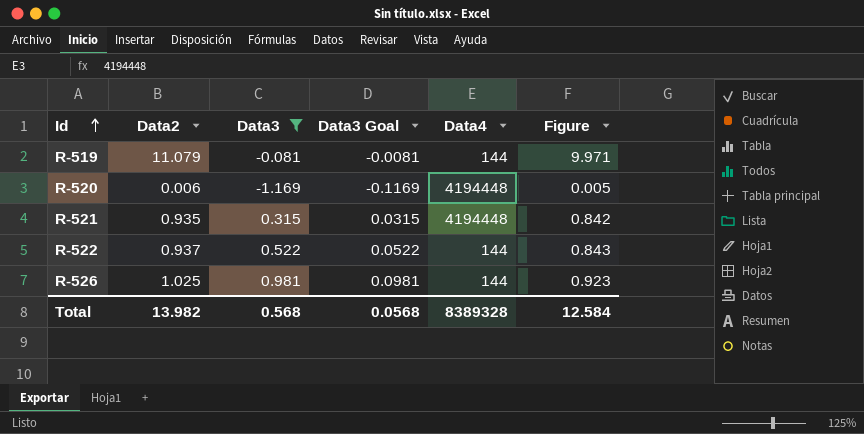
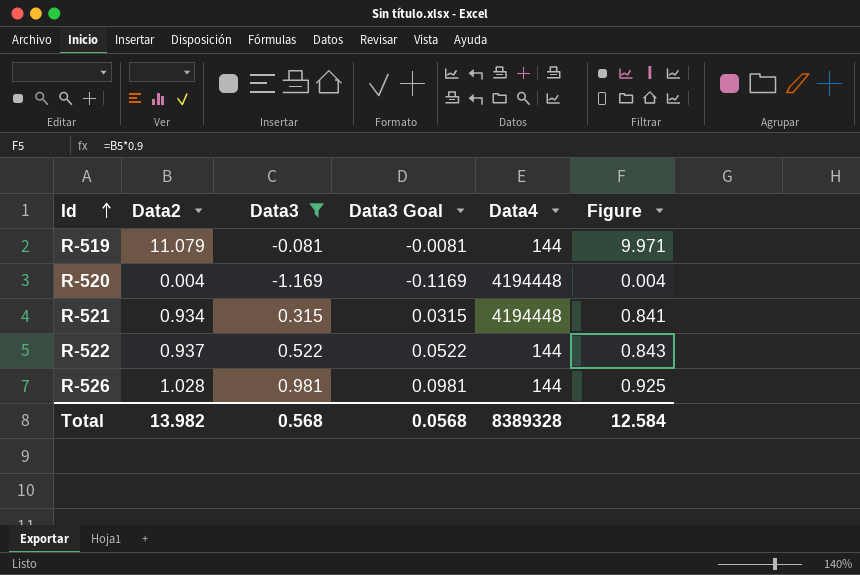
R-520 | Data2: 0.006 -> 0.004
R-520 | Figure: 0.005 -> 0.004
R-521 | Data2: 0.935 -> 0.934
R-521 | Figure: 0.842 -> 0.841
R-526 | Data2: 1.025 -> 1.028
R-526 | Figure: 0.923 -> 0.925

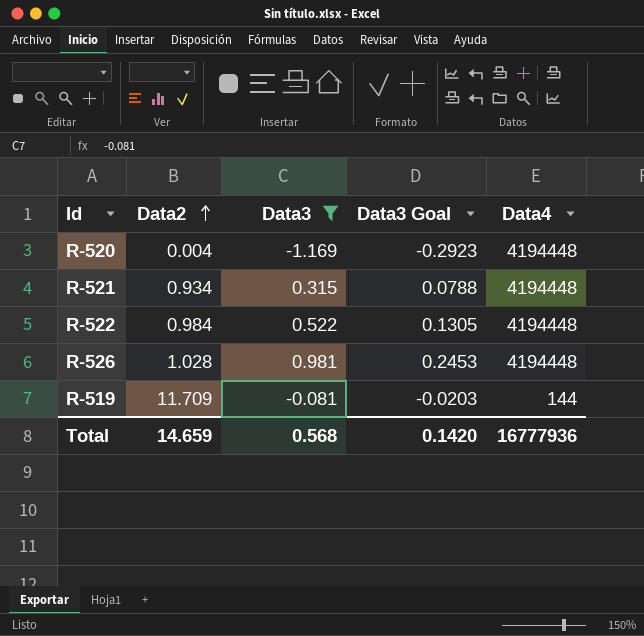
row order: Id ascending -> Data2 ascending
column Figure | formula: [Data2] * 0.9 -> none
column Data3 Goal | formula: [Data3] * 0.1 -> [Data3] * 0.25
R-522 | Data2: 0.937 -> 0.984
R-522 | Data4: 144 -> 4194448
R-526 | Data4: 144 -> 4194448
R-519 | Data2: 11.079 -> 11.709
Total | Data2: 13.982 -> 14.659
Total | Data3 Goal: 0.0568 -> 0.1420
Total | Data4: 8389328 -> 16777936

